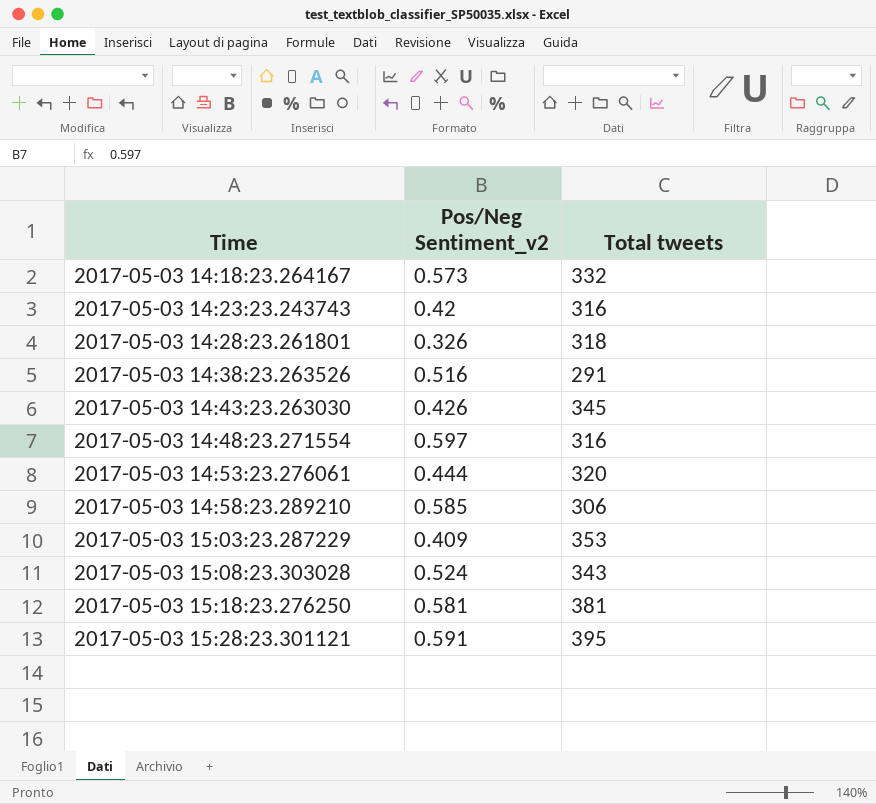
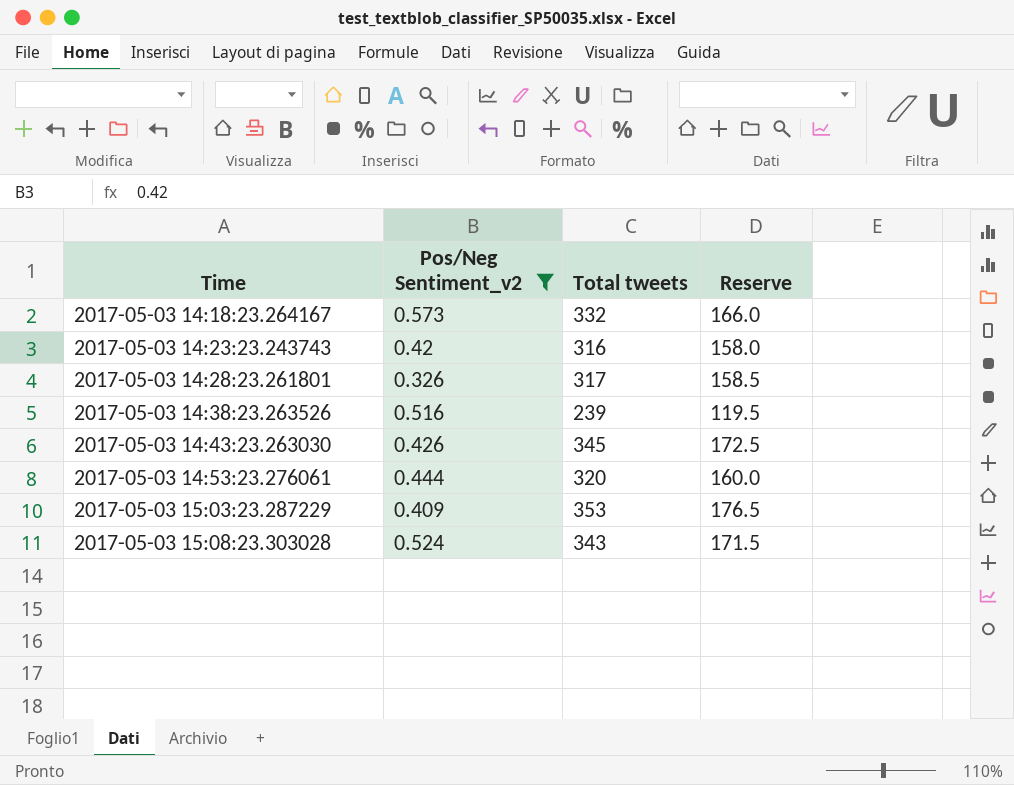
filter: none -> Pos/Neg Sentiment_v2 <= 0.573
column Reserve | formula: none -> [Total tweets] * 0.5
2017-05-03 14:28:23.261801 | Total tweets: 318 -> 317
2017-05-03 14:38:23.263526 | Total tweets: 291 -> 239

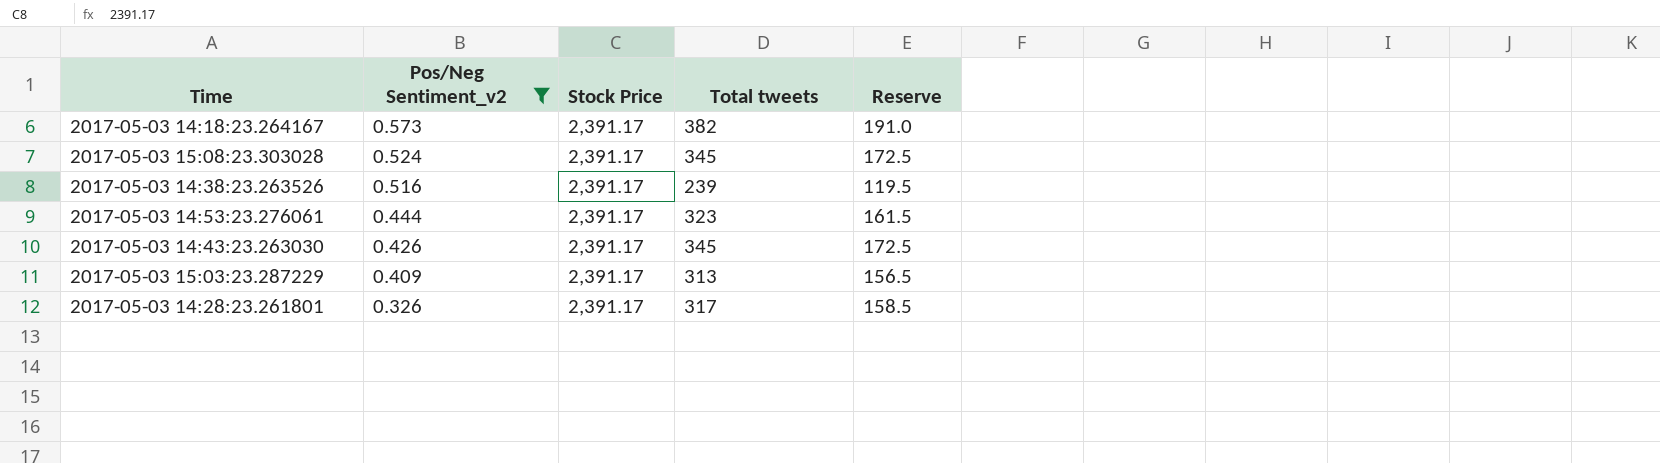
row order: Time ascending -> Pos/Neg Sentiment_v2 descending
column Stock Price | position: none -> 3
row 2017-05-03 14:23:23.243743: 0.42 | 316 | 158.0 -> none
2017-05-03 14:18:23.264167 | Total tweets: 332 -> 382
2017-05-03 14:18:23.264167 | Reserve: 166.0 -> 191.0
2017-05-03 15:08:23.303028 | Total tweets: 343 -> 345
2017-05-03 15:08:23.303028 | Reserve: 171.5 -> 172.5
2017-05-03 14:53:23.276061 | Total tweets: 320 -> 323
2017-05-03 14:53:23.276061 | Reserve: 160.0 -> 161.5
2017-05-03 15:03:23.287229 | Total tweets: 353 -> 313
2017-05-03 15:03:23.287229 | Reserve: 176.5 -> 156.5

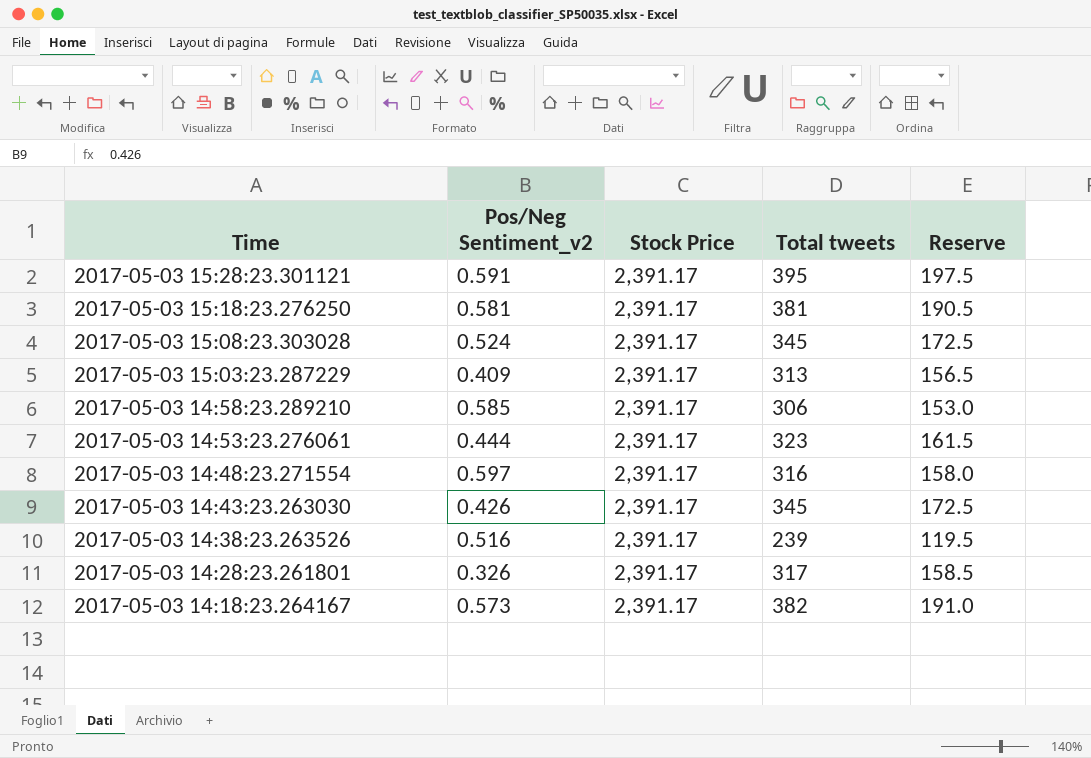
filter: Pos/Neg Sentiment_v2 <= 0.573 -> none
row order: Pos/Neg Sentiment_v2 descending -> Time descending

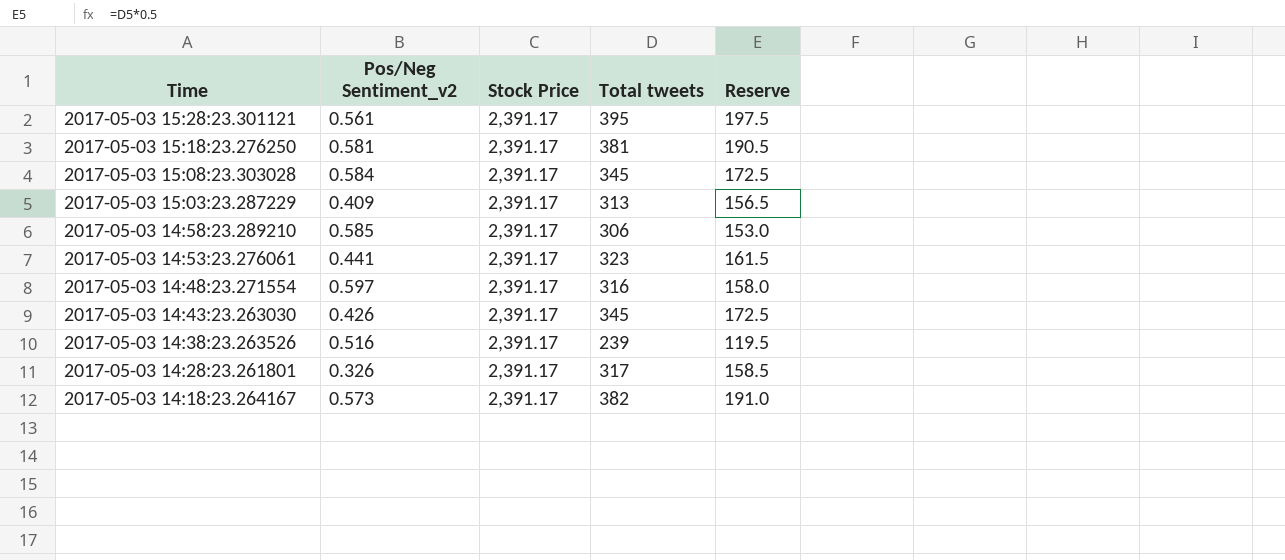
2017-05-03 15:28:23.301121 | Pos/Neg Sentiment_v2: 0.591 -> 0.561
2017-05-03 15:08:23.303028 | Pos/Neg Sentiment_v2: 0.524 -> 0.584
2017-05-03 14:53:23.276061 | Pos/Neg Sentiment_v2: 0.444 -> 0.441

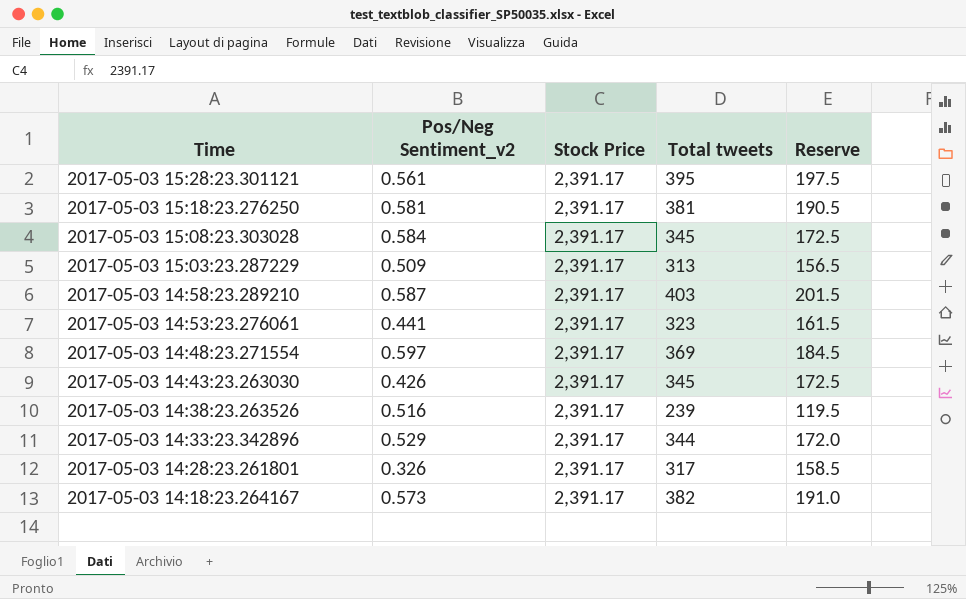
2017-05-03 15:03:23.287229 | Pos/Neg Sentiment_v2: 0.409 -> 0.509
2017-05-03 14:58:23.289210 | Pos/Neg Sentiment_v2: 0.585 -> 0.587
2017-05-03 14:58:23.289210 | Total tweets: 306 -> 403
2017-05-03 14:58:23.289210 | Reserve: 153.0 -> 201.5
2017-05-03 14:48:23.271554 | Total tweets: 316 -> 369
2017-05-03 14:48:23.271554 | Reserve: 158.0 -> 184.5
row 2017-05-03 14:33:23.342896: none -> 0.529 | 2,391.17 | 344 | 172.0

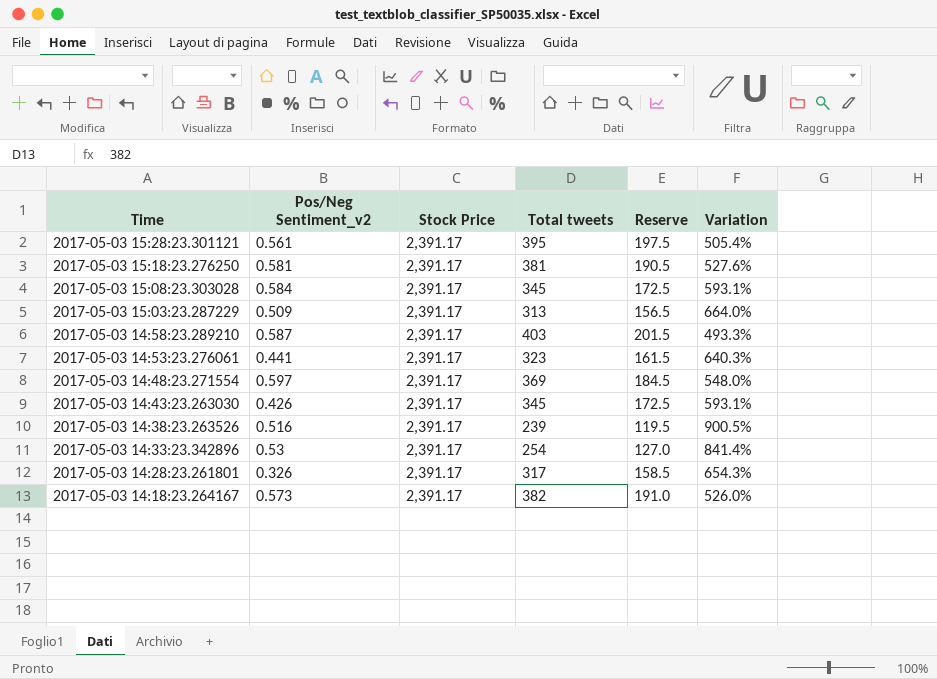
column Variation | formula: none -> ([Stock Price] - [Total tweets]) / [Total tweets]
2017-05-03 14:33:23.342896 | Pos/Neg Sentiment_v2: 0.529 -> 0.53
2017-05-03 14:33:23.342896 | Total tweets: 344 -> 254
2017-05-03 14:33:23.342896 | Reserve: 172.0 -> 127.0

